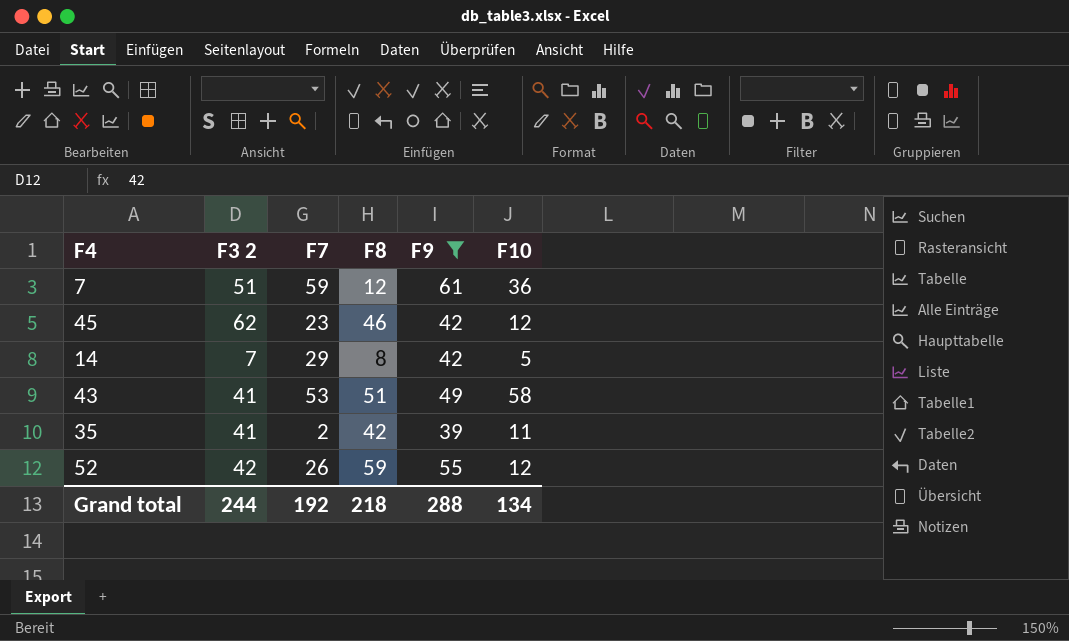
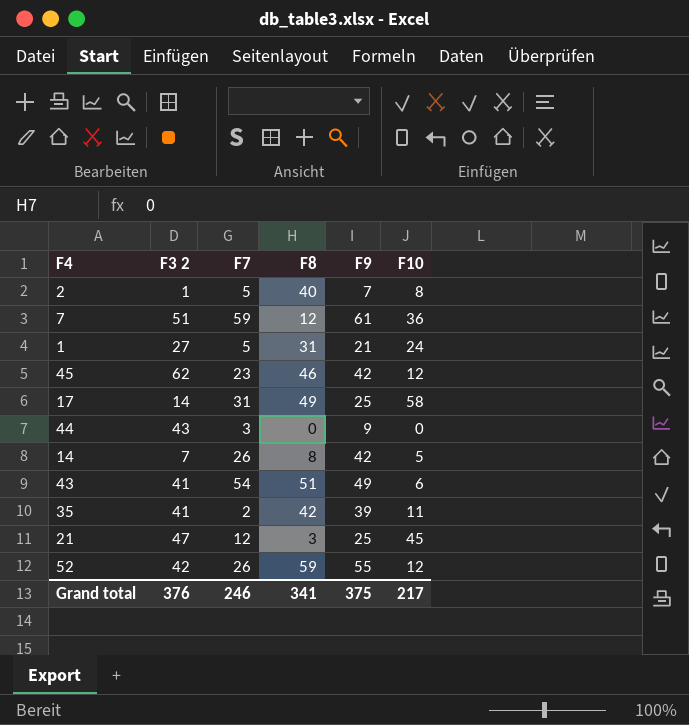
filter: F9 >= 39 -> none
14 | F7: 29 -> 26
43 | F7: 53 -> 54
43 | F10: 58 -> 6
Grand total | F3 2: 244 -> 376
Grand total | F7: 192 -> 246
Grand total | F8: 218 -> 341
Grand total | F9: 288 -> 375
Grand total | F10: 134 -> 217

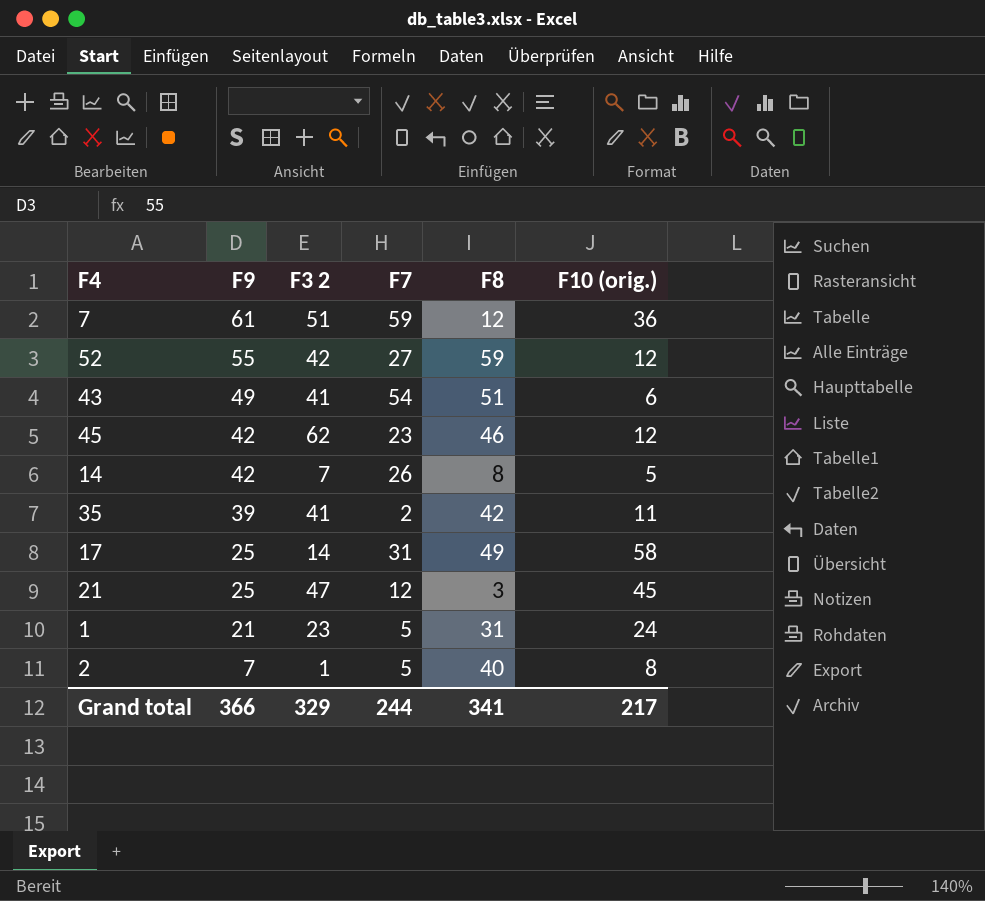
row order: none -> F9 descending
column F9 | position: 5 -> 2
column name: F10 -> F10 (orig.)
row 44: 43 | 3 | 0 | 9 | 0 -> none
52 | F7: 26 -> 27
1 | F3 2: 27 -> 23
Grand total | F9: 375 -> 366
Grand total | F3 2: 376 -> 329
Grand total | F7: 246 -> 244

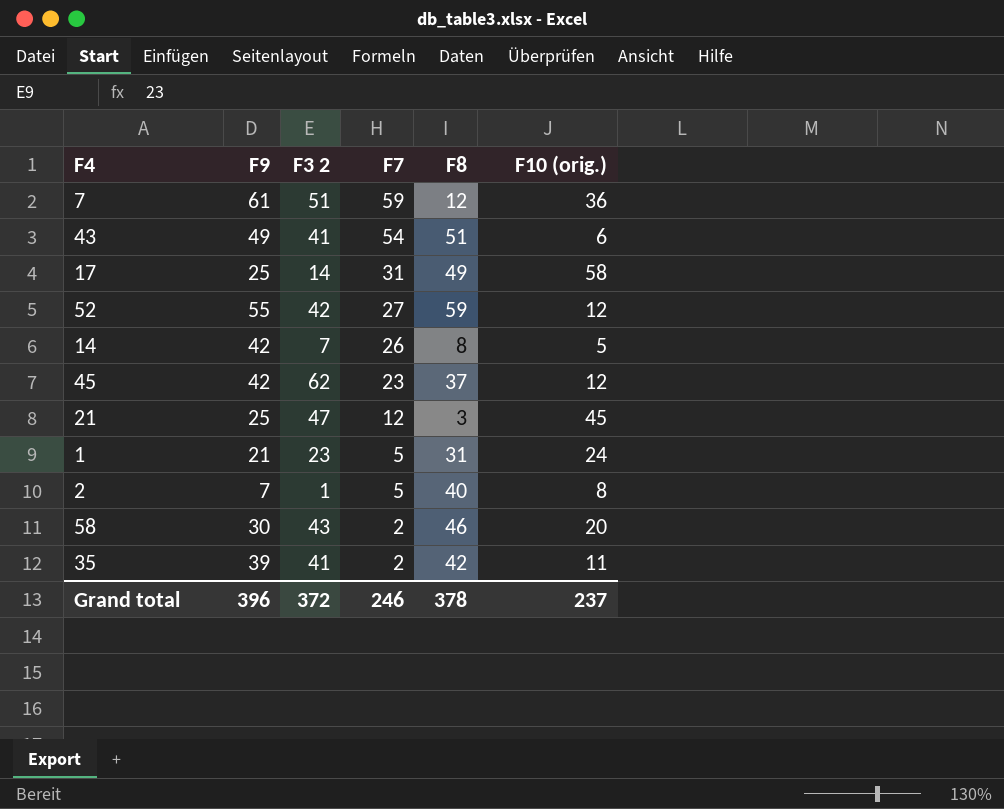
row order: F9 descending -> F7 descending
45 | F8: 46 -> 37
row 58: none -> 30 | 43 | 2 | 46 | 20
Grand total | F9: 366 -> 396
Grand total | F3 2: 329 -> 372
Grand total | F7: 244 -> 246
Grand total | F8: 341 -> 378
Grand total | F10 (orig.): 217 -> 237

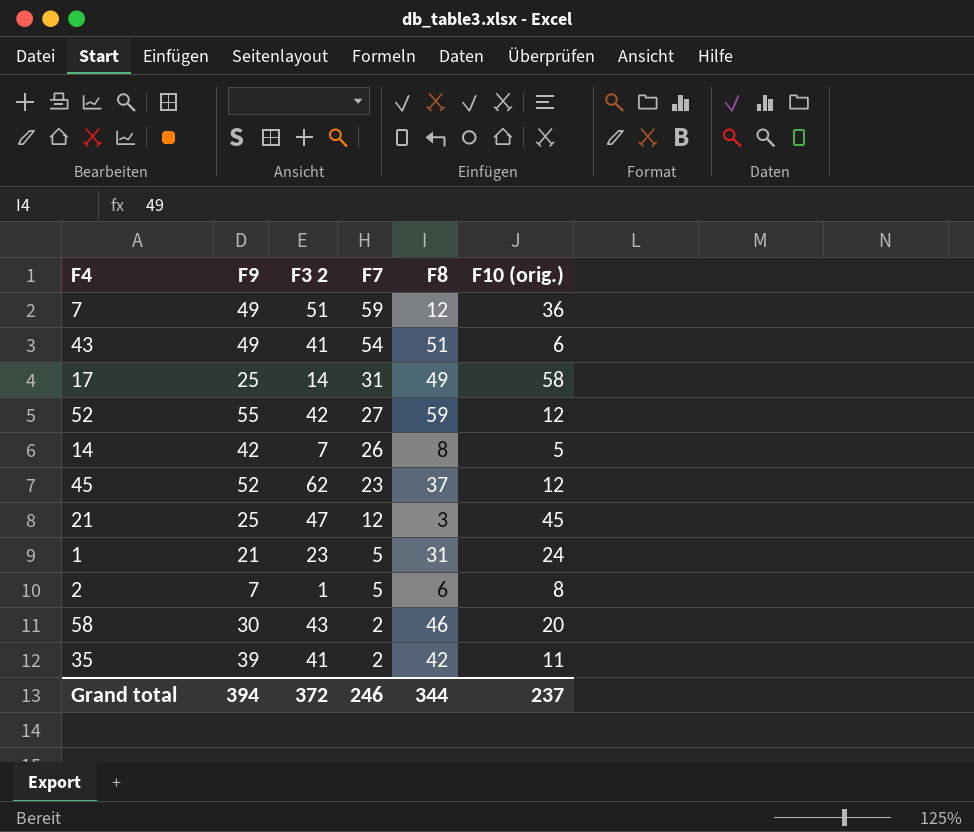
7 | F9: 61 -> 49
45 | F9: 42 -> 52
2 | F8: 40 -> 6
Grand total | F9: 396 -> 394
Grand total | F8: 378 -> 344

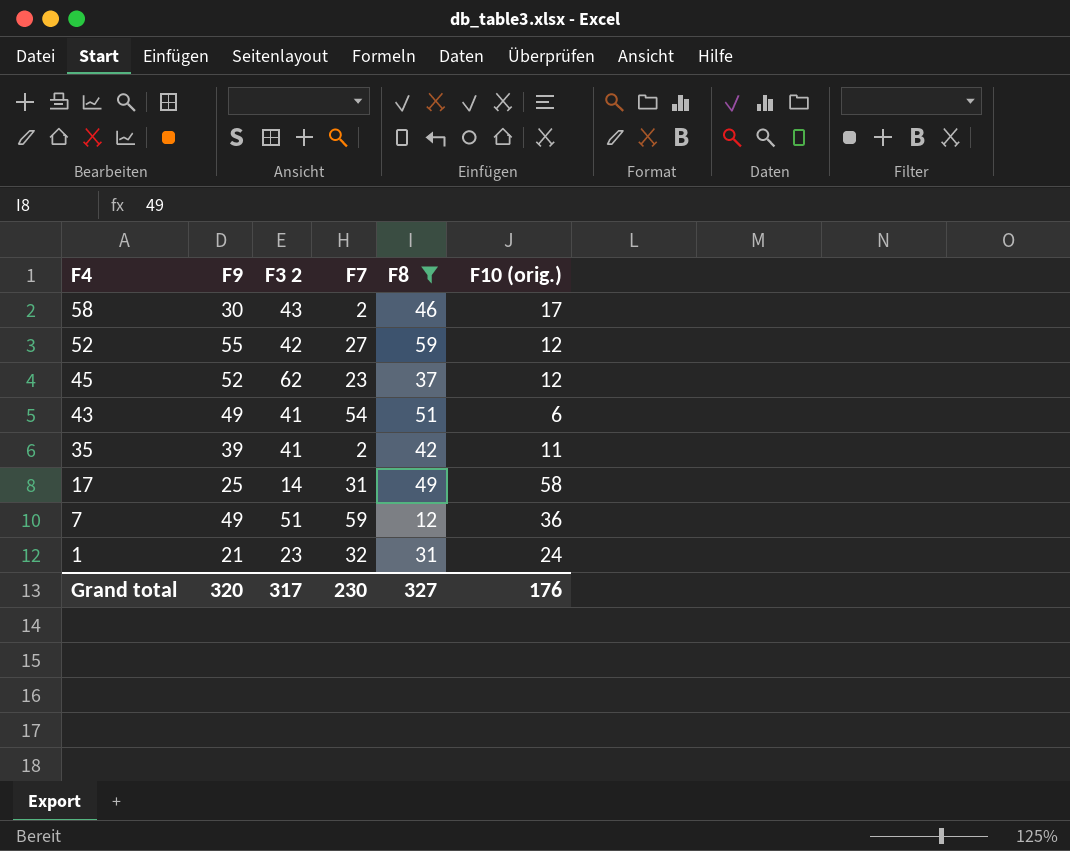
filter: none -> F8 >= 12
row order: F7 descending -> F4 descending
58 | F10 (orig.): 20 -> 17
1 | F7: 5 -> 32
Grand total | F9: 394 -> 320
Grand total | F3 2: 372 -> 317
Grand total | F7: 246 -> 230
Grand total | F8: 344 -> 327
Grand total | F10 (orig.): 237 -> 176

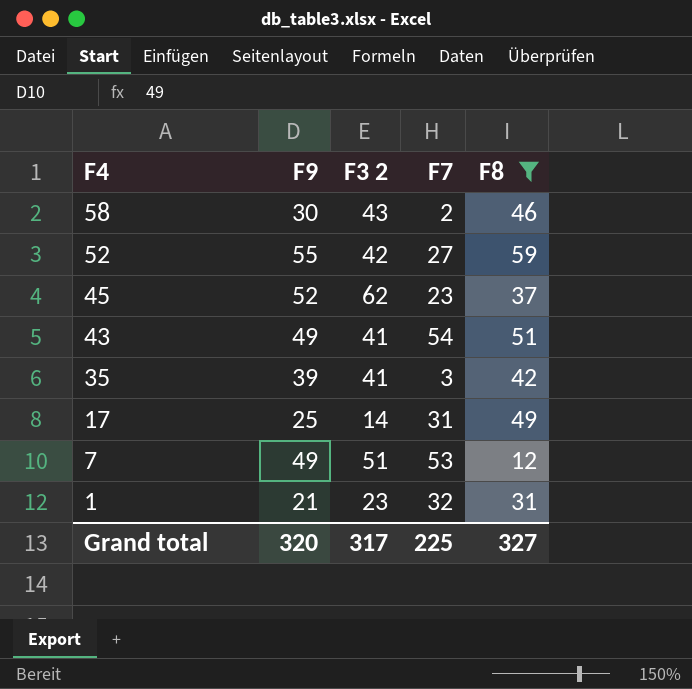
column F10 (orig.) | position: 6 -> none
35 | F7: 2 -> 3
7 | F7: 59 -> 53
Grand total | F7: 230 -> 225

